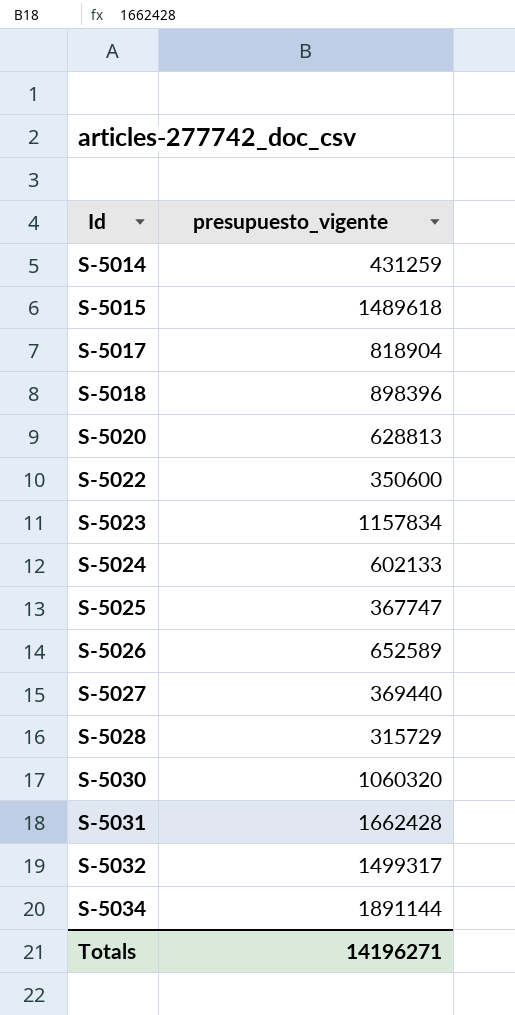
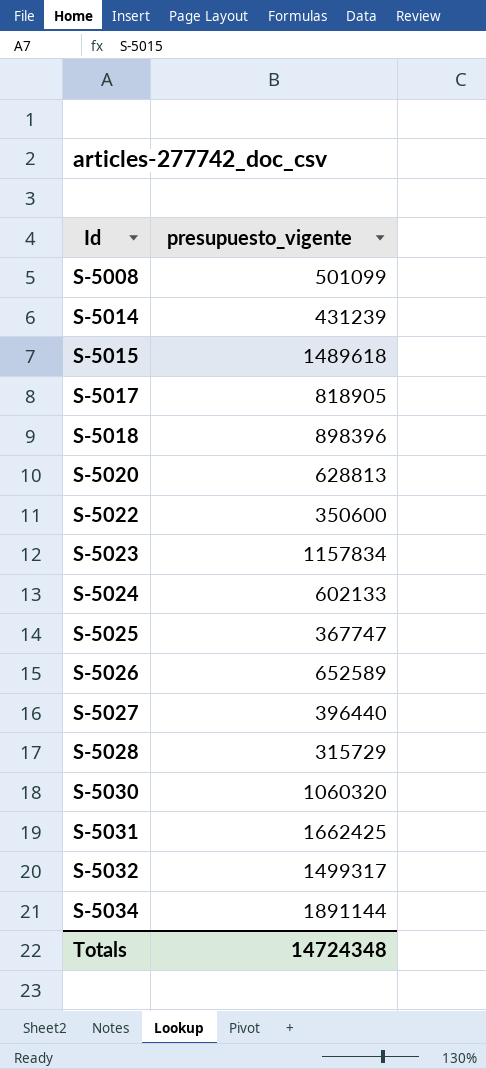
row S-5008: none -> 501099
S-5014 | presupuesto_vigente: 431259 -> 431239
S-5017 | presupuesto_vigente: 818904 -> 818905
S-5027 | presupuesto_vigente: 369440 -> 396440
S-5031 | presupuesto_vigente: 1662428 -> 1662425
Totals | presupuesto_vigente: 14196271 -> 14724348

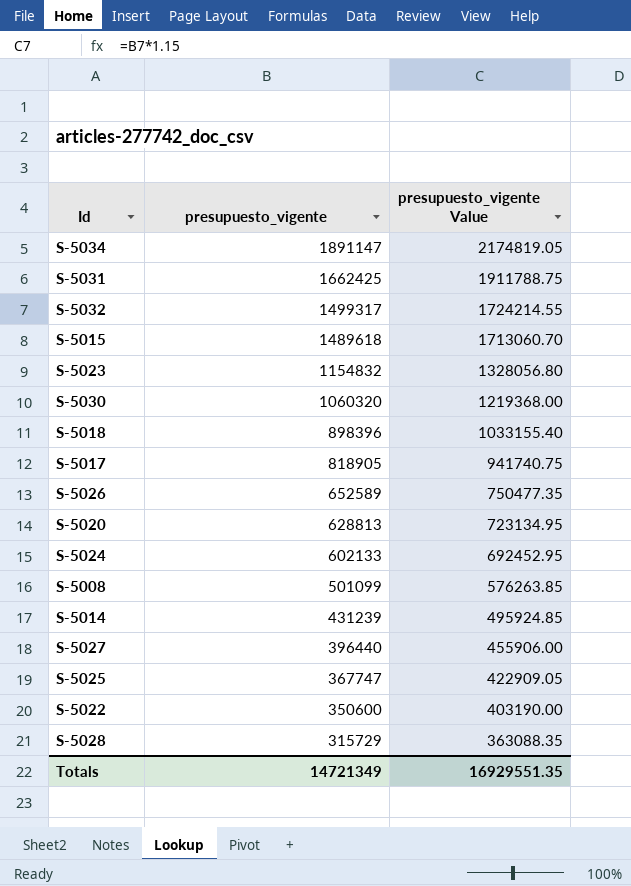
row order: Id ascending -> presupuesto_vigente descending
column presupuesto_vigente Value | formula: none -> [presupuesto_vigente] * 1.15
S-5034 | presupuesto_vigente: 1891144 -> 1891147
S-5023 | presupuesto_vigente: 1157834 -> 1154832
Totals | presupuesto_vigente: 14724348 -> 14721349

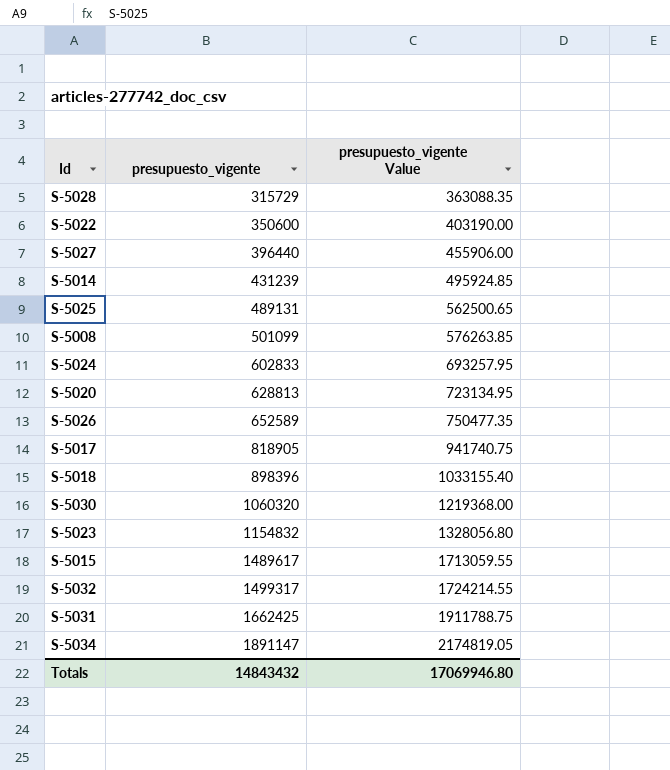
row order: presupuesto_vigente descending -> presupuesto_vigente ascending
S-5025 | presupuesto_vigente: 367747 -> 489131
S-5025 | presupuesto_vigente Value: 422909.05 -> 562500.65
S-5024 | presupuesto_vigente: 602133 -> 602833
S-5024 | presupuesto_vigente Value: 692452.95 -> 693257.95
S-5015 | presupuesto_vigente: 1489618 -> 1489617
S-5015 | presupuesto_vigente Value: 1713060.70 -> 1713059.55
Totals | presupuesto_vigente: 14721349 -> 14843432
Totals | presupuesto_vigente Value: 16929551.35 -> 17069946.80

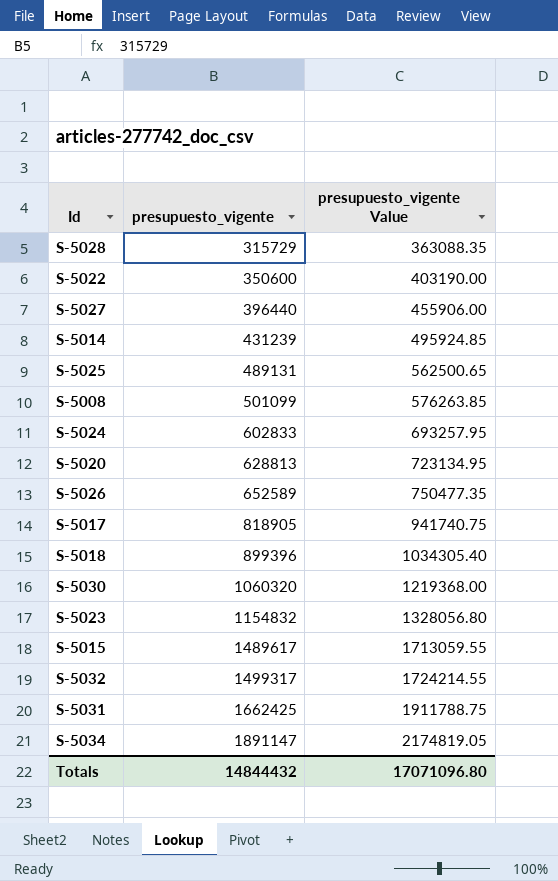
S-5018 | presupuesto_vigente: 898396 -> 899396
S-5018 | presupuesto_vigente Value: 1033155.40 -> 1034305.40
Totals | presupuesto_vigente: 14843432 -> 14844432
Totals | presupuesto_vigente Value: 17069946.80 -> 17071096.80

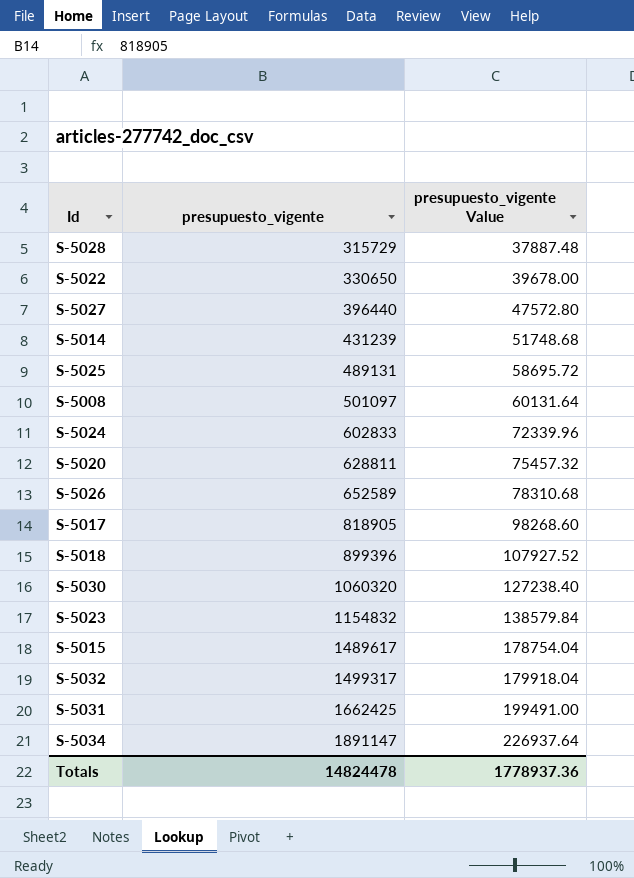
column presupuesto_vigente Value | formula: [presupuesto_vigente] * 1.15 -> [presupuesto_vigente] * 0.12
S-5022 | presupuesto_vigente: 350600 -> 330650
S-5008 | presupuesto_vigente: 501099 -> 501097
S-5020 | presupuesto_vigente: 628813 -> 628811
Totals | presupuesto_vigente: 14844432 -> 14824478
Totals | presupuesto_vigente Value: 17071096.80 -> 1778937.36

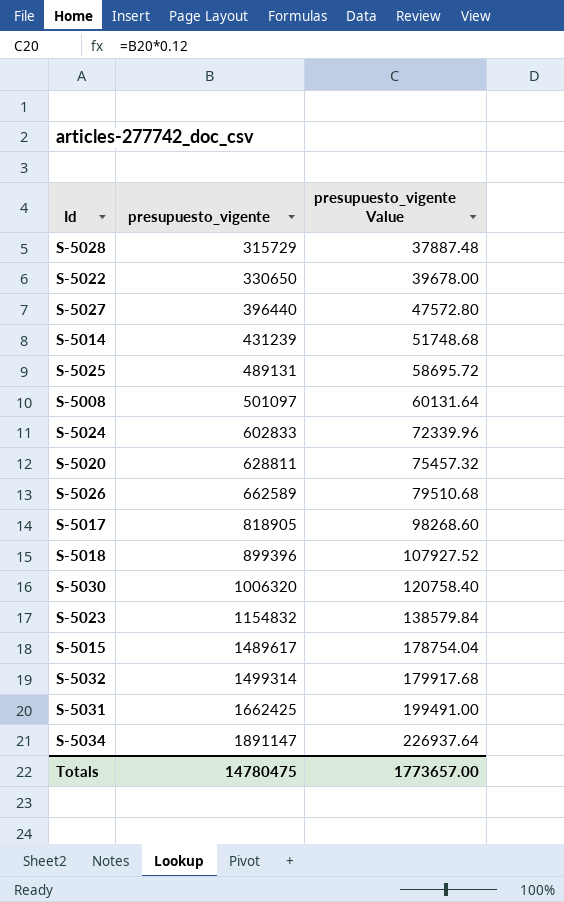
S-5026 | presupuesto_vigente: 652589 -> 662589
S-5026 | presupuesto_vigente Value: 78310.68 -> 79510.68
S-5030 | presupuesto_vigente: 1060320 -> 1006320
S-5030 | presupuesto_vigente Value: 127238.40 -> 120758.40
S-5032 | presupuesto_vigente: 1499317 -> 1499314
S-5032 | presupuesto_vigente Value: 179918.04 -> 179917.68
Totals | presupuesto_vigente: 14824478 -> 14780475
Totals | presupuesto_vigente Value: 1778937.36 -> 1773657.00

